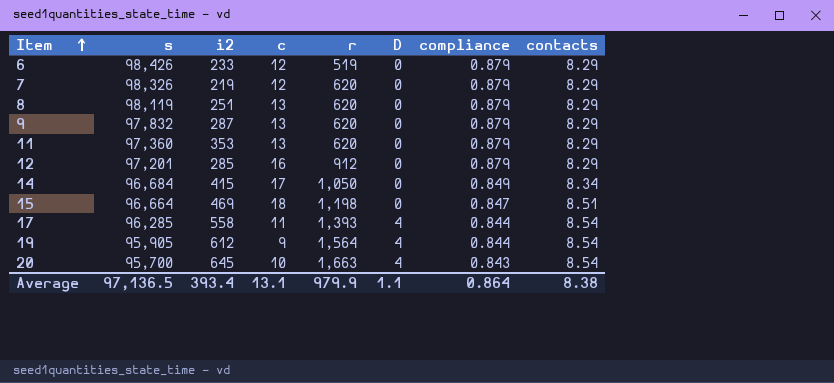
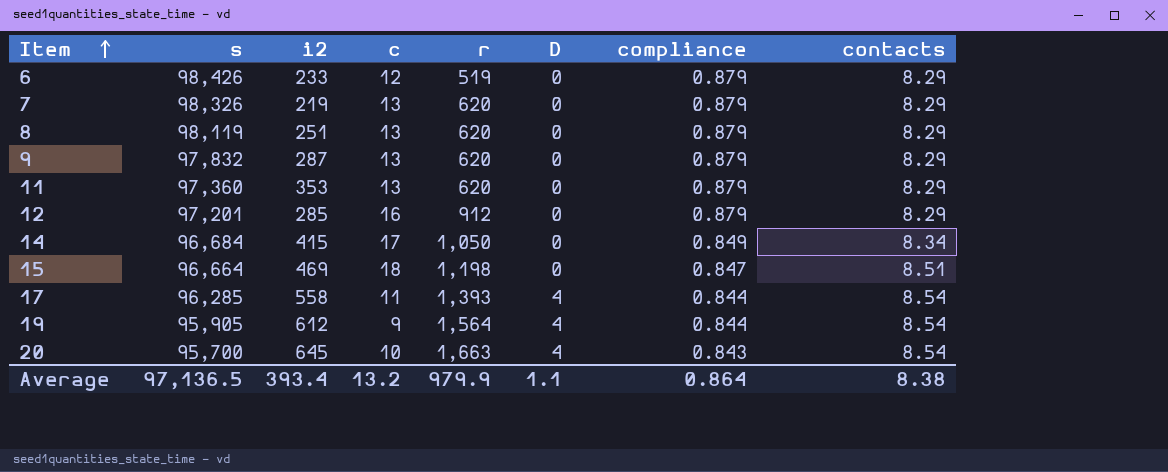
7 | c: 12 -> 13
Average | c: 13.1 -> 13.2

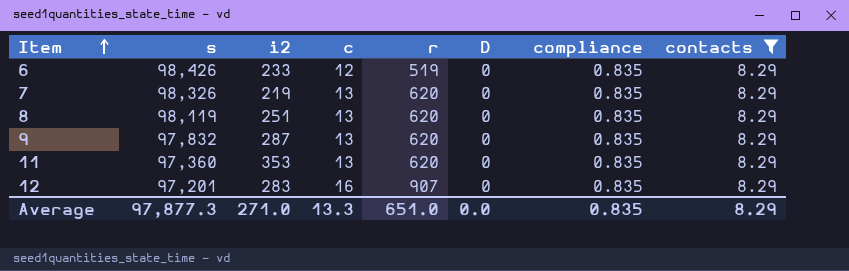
filter: none -> contacts = 8.29
6 | compliance: 0.879 -> 0.835
7 | compliance: 0.879 -> 0.835
8 | compliance: 0.879 -> 0.835
9 | compliance: 0.879 -> 0.835
11 | compliance: 0.879 -> 0.835
12 | i2: 285 -> 283
12 | r: 912 -> 907
12 | compliance: 0.879 -> 0.835
Average | s: 97,136.5 -> 97,877.3
Average | i2: 393.4 -> 271.0
Average | c: 13.2 -> 13.3
Average | r: 979.9 -> 651.0
Average | D: 1.1 -> 0.0
Average | compliance: 0.864 -> 0.835
Average | contacts: 8.38 -> 8.29

